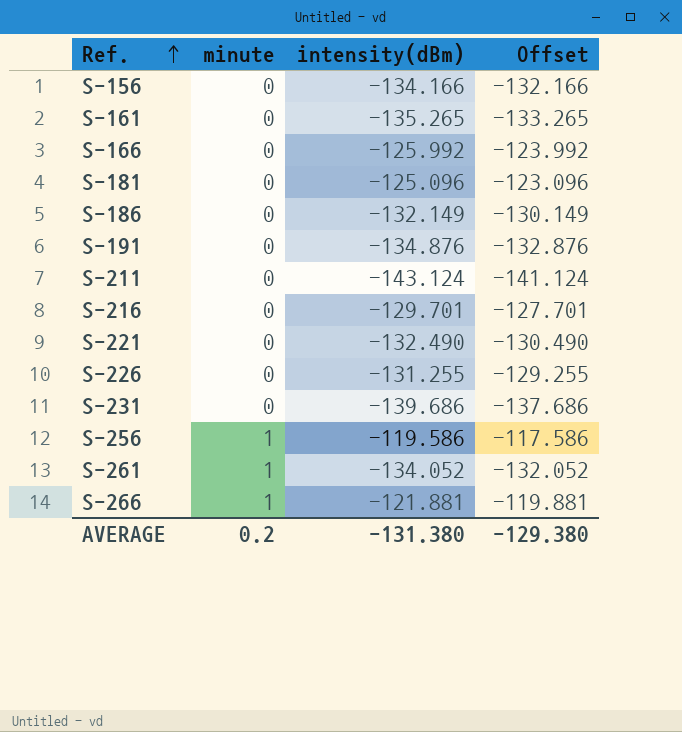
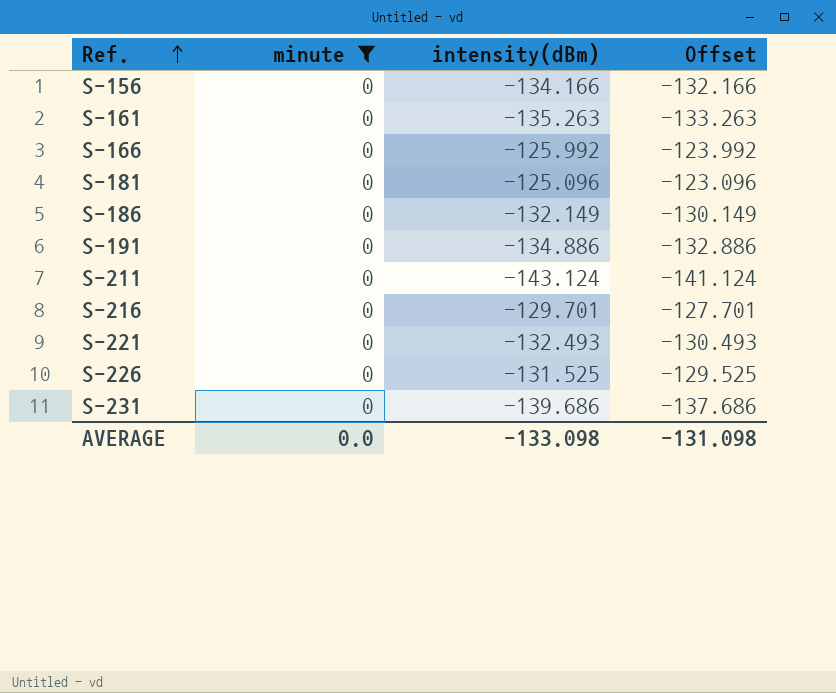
filter: none -> minute = 0
S-161 | intensity(dBm): -135.265 -> -135.263
S-161 | Offset: -133.265 -> -133.263
S-191 | intensity(dBm): -134.876 -> -134.886
S-191 | Offset: -132.876 -> -132.886
S-221 | intensity(dBm): -132.490 -> -132.493
S-221 | Offset: -130.490 -> -130.493
S-226 | intensity(dBm): -131.255 -> -131.525
S-226 | Offset: -129.255 -> -129.525
AVERAGE | minute: 0.2 -> 0.0
AVERAGE | intensity(dBm): -131.380 -> -133.098
AVERAGE | Offset: -129.380 -> -131.098

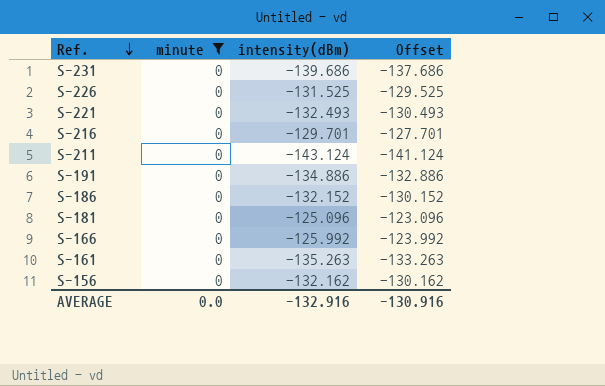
row order: Ref. ascending -> Ref. descending
S-186 | intensity(dBm): -132.149 -> -132.152
S-186 | Offset: -130.149 -> -130.152
S-156 | intensity(dBm): -134.166 -> -132.162
S-156 | Offset: -132.166 -> -130.162
AVERAGE | intensity(dBm): -133.098 -> -132.916
AVERAGE | Offset: -131.098 -> -130.916

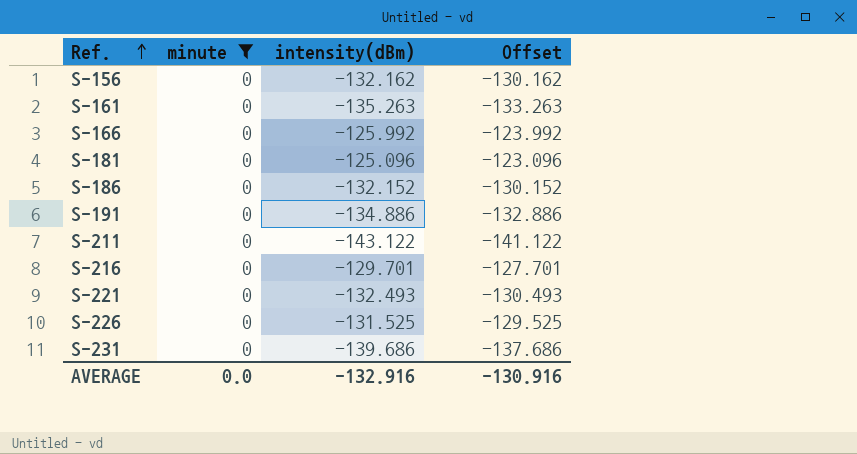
row order: Ref. descending -> Ref. ascending
S-211 | intensity(dBm): -143.124 -> -143.122
S-211 | Offset: -141.124 -> -141.122

